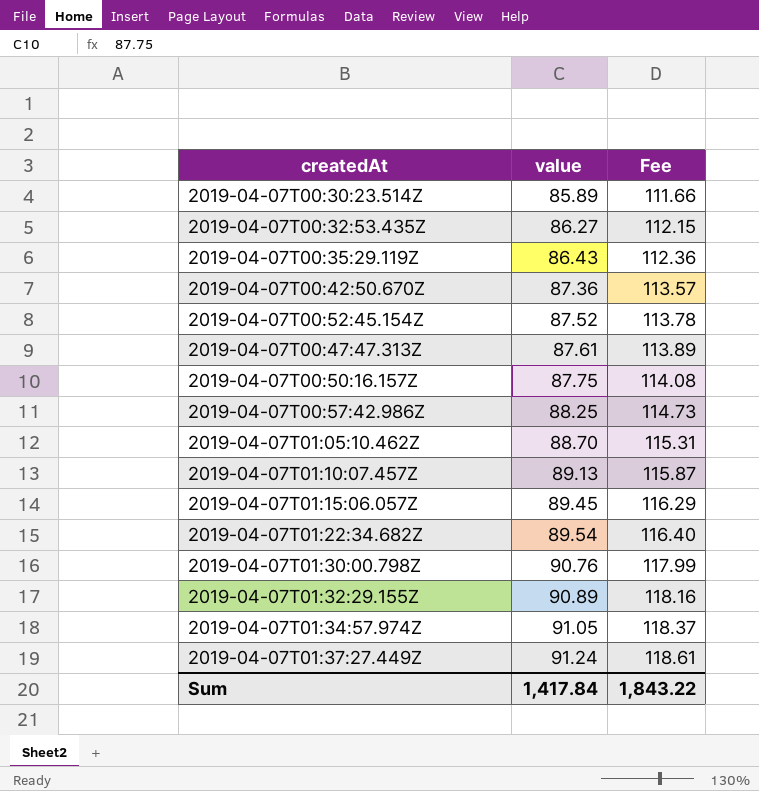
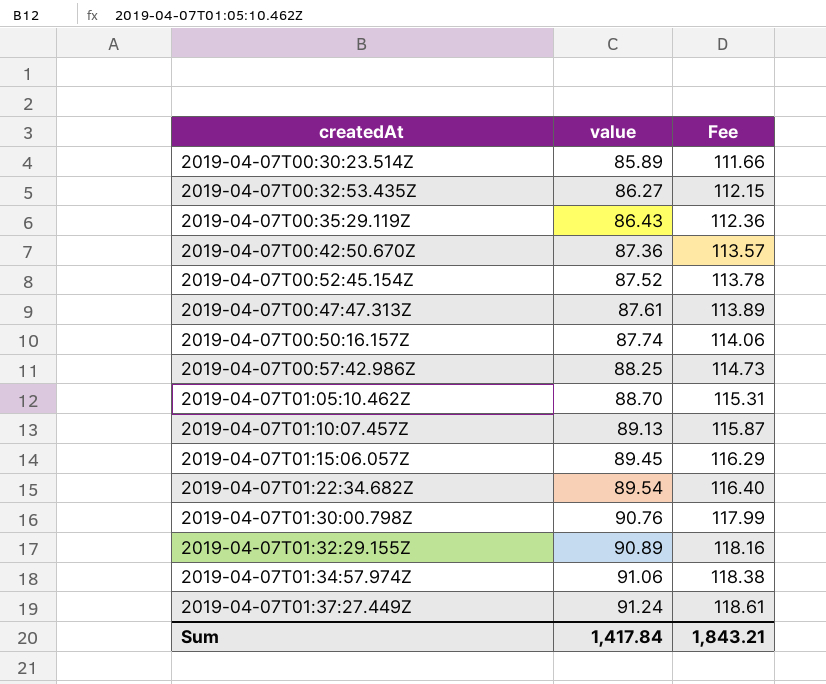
2019-04-07T00:50:16.157Z | value: 87.75 -> 87.74
2019-04-07T00:50:16.157Z | Fee: 114.08 -> 114.06
2019-04-07T01:34:57.974Z | value: 91.05 -> 91.06
2019-04-07T01:34:57.974Z | Fee: 118.37 -> 118.38
Sum | Fee: 1,843.22 -> 1,843.21

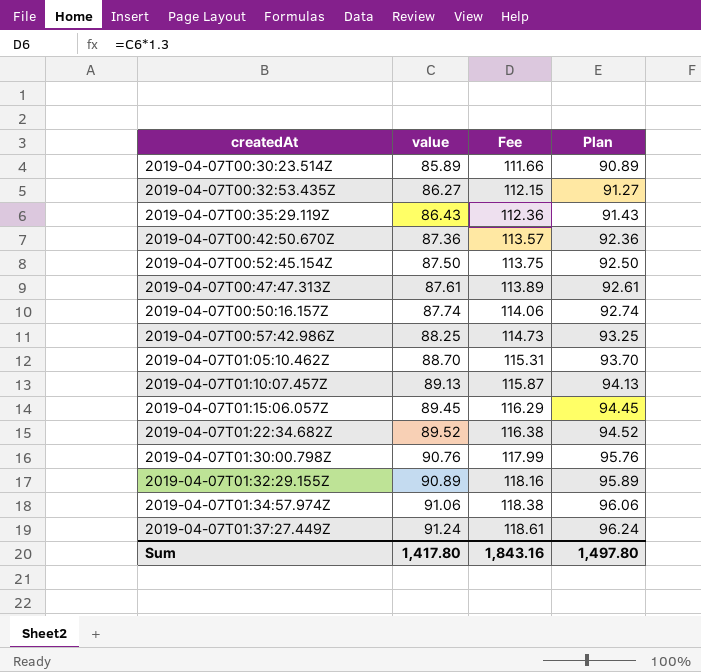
column Plan | formula: none -> [value] + 5
2019-04-07T00:52:45.154Z | value: 87.52 -> 87.50
2019-04-07T00:52:45.154Z | Fee: 113.78 -> 113.75
2019-04-07T01:22:34.682Z | value: 89.54 -> 89.52
2019-04-07T01:22:34.682Z | Fee: 116.40 -> 116.38
Sum | value: 1,417.84 -> 1,417.80
Sum | Fee: 1,843.21 -> 1,843.16

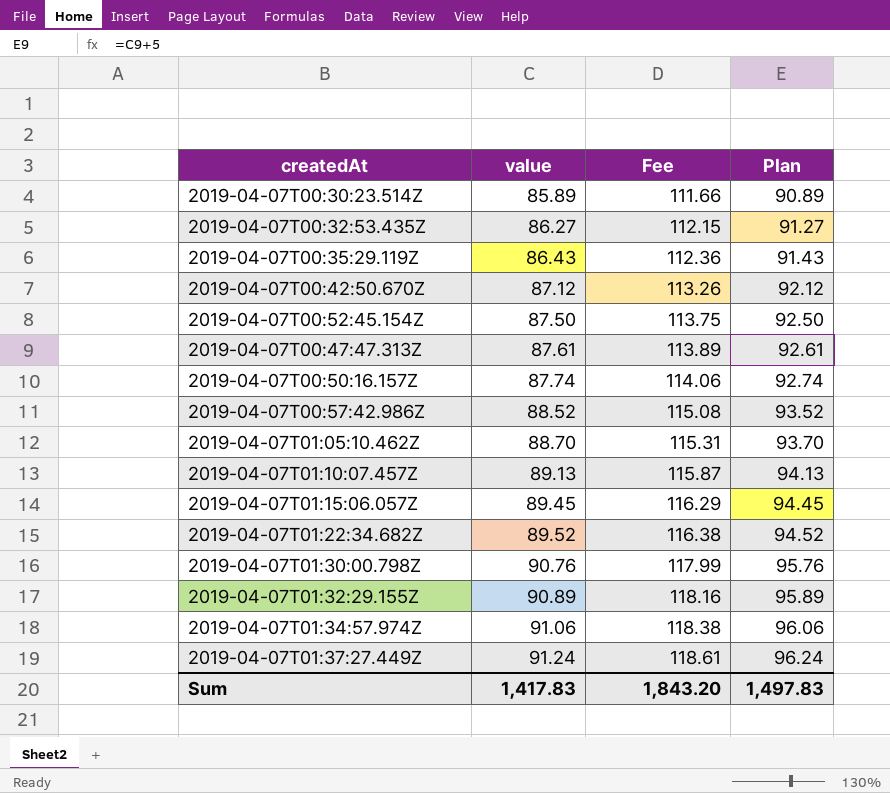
2019-04-07T00:42:50.670Z | value: 87.36 -> 87.12
2019-04-07T00:42:50.670Z | Fee: 113.57 -> 113.26
2019-04-07T00:42:50.670Z | Plan: 92.36 -> 92.12
2019-04-07T00:57:42.986Z | value: 88.25 -> 88.52
2019-04-07T00:57:42.986Z | Fee: 114.73 -> 115.08
2019-04-07T00:57:42.986Z | Plan: 93.25 -> 93.52
Sum | value: 1,417.80 -> 1,417.83
Sum | Fee: 1,843.16 -> 1,843.20
Sum | Plan: 1,497.80 -> 1,497.83

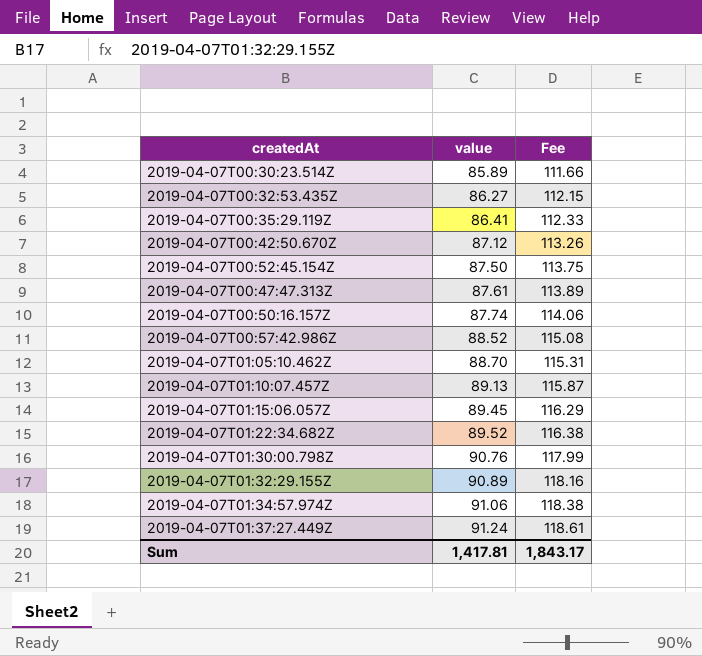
column Plan | formula: [value] + 5 -> none
2019-04-07T00:35:29.119Z | value: 86.43 -> 86.41
2019-04-07T00:35:29.119Z | Fee: 112.36 -> 112.33
Sum | value: 1,417.83 -> 1,417.81
Sum | Fee: 1,843.20 -> 1,843.17

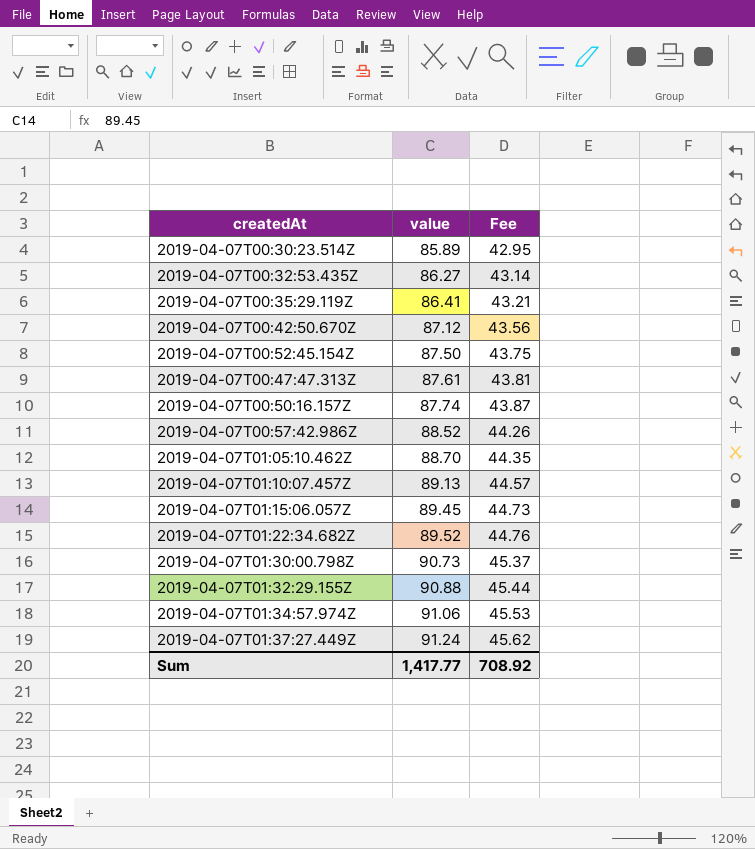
column Fee | formula: [value] * 1.3 -> [value] * 0.5
2019-04-07T01:30:00.798Z | value: 90.76 -> 90.73
2019-04-07T01:32:29.155Z | value: 90.89 -> 90.88
Sum | value: 1,417.81 -> 1,417.77
Sum | Fee: 1,843.17 -> 708.92

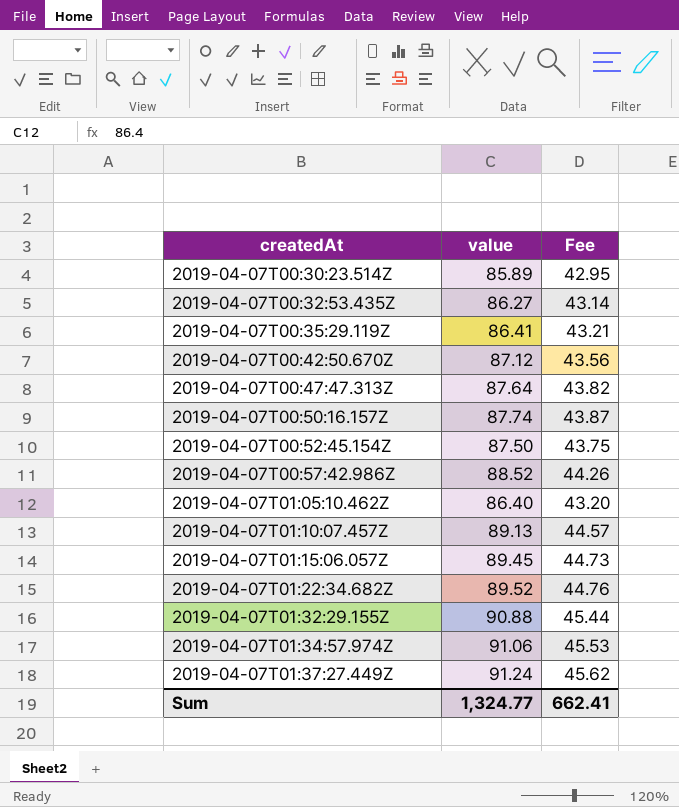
row order: value ascending -> createdAt ascending
row 2019-04-07T01:30:00.798Z: 90.73 | 45.37 -> none
2019-04-07T00:47:47.313Z | value: 87.61 -> 87.64
2019-04-07T00:47:47.313Z | Fee: 43.81 -> 43.82
2019-04-07T01:05:10.462Z | value: 88.70 -> 86.40
2019-04-07T01:05:10.462Z | Fee: 44.35 -> 43.20
Sum | value: 1,417.77 -> 1,324.77
Sum | Fee: 708.92 -> 662.41

